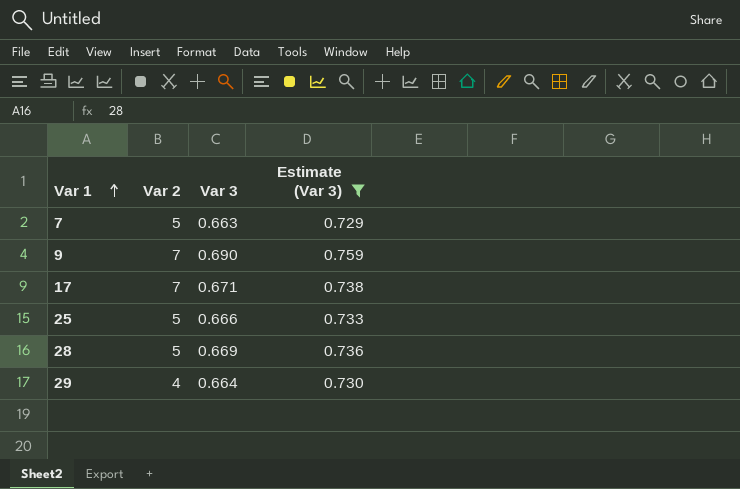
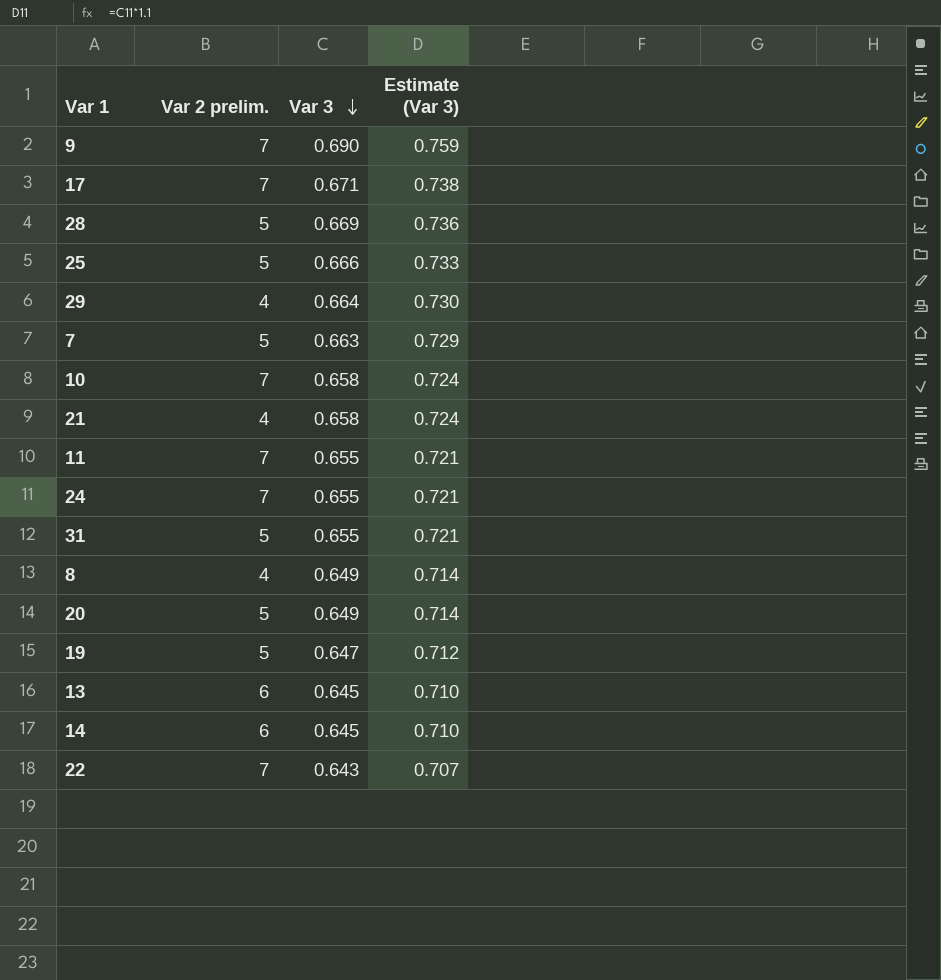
filter: Estimate (Var 3) >= 0.729 -> none
row order: Var 1 ascending -> Var 3 descending
column name: Var 2 -> Var 2 prelim.

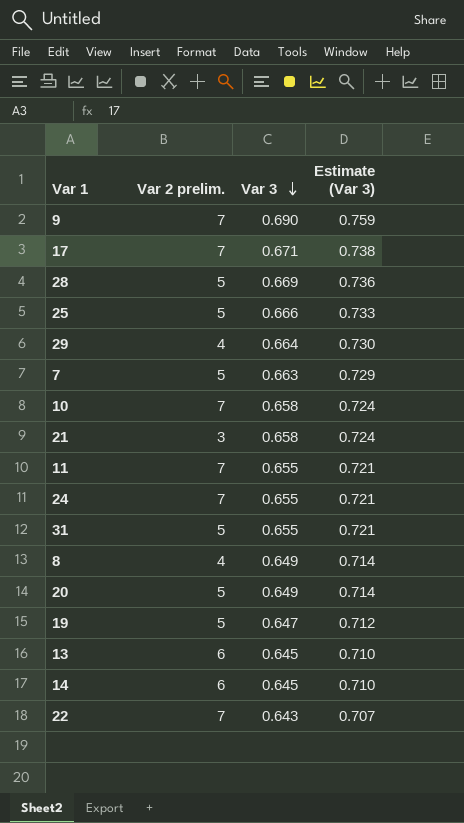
21 | Var 2 prelim.: 4 -> 3

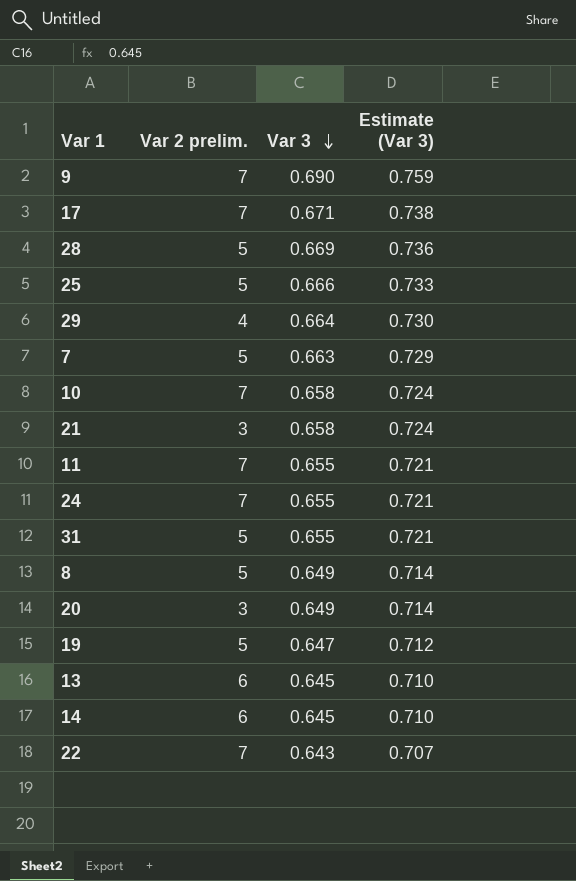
8 | Var 2 prelim.: 4 -> 5
20 | Var 2 prelim.: 5 -> 3

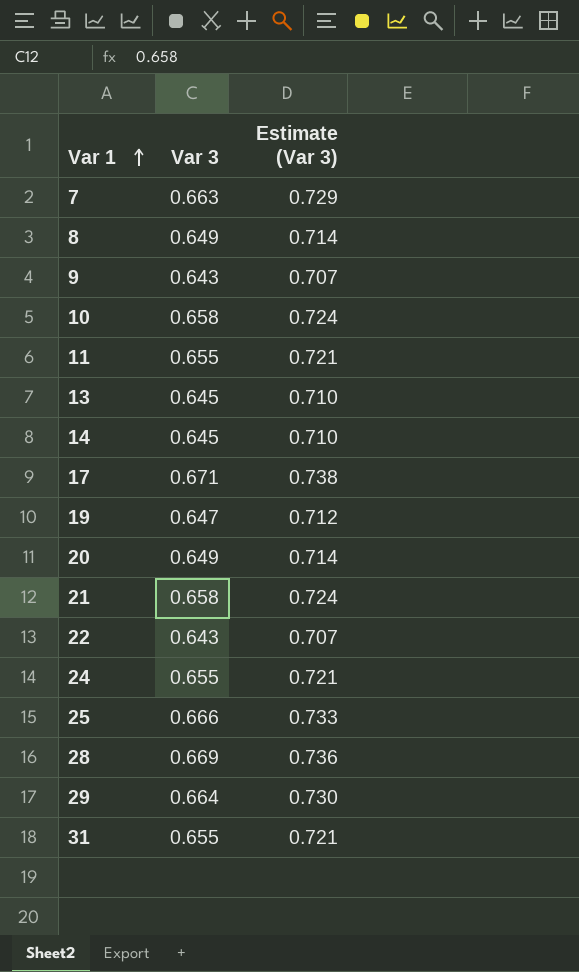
row order: Var 3 descending -> Var 1 ascending
column Var 2 prelim. | position: 2 -> none
9 | Var 3: 0.690 -> 0.643
9 | Estimate (Var 3): 0.759 -> 0.707

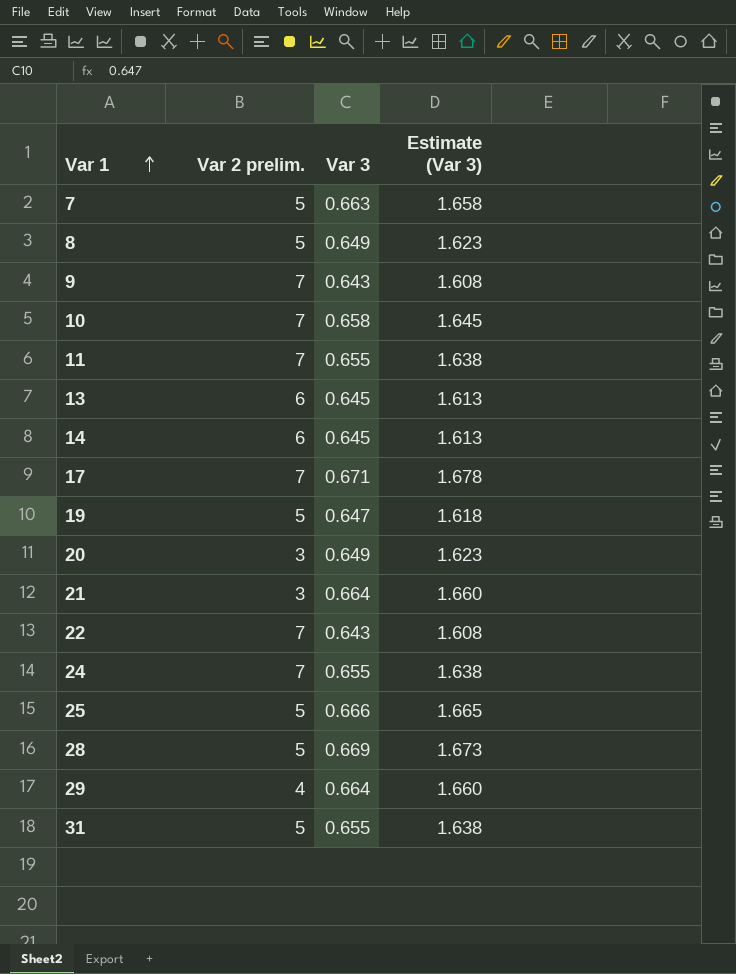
column Var 2 prelim. | position: none -> 2
column Estimate (Var 3) | formula: [Var 3] * 1.1 -> [Var 3] * 2.5
21 | Var 3: 0.658 -> 0.664

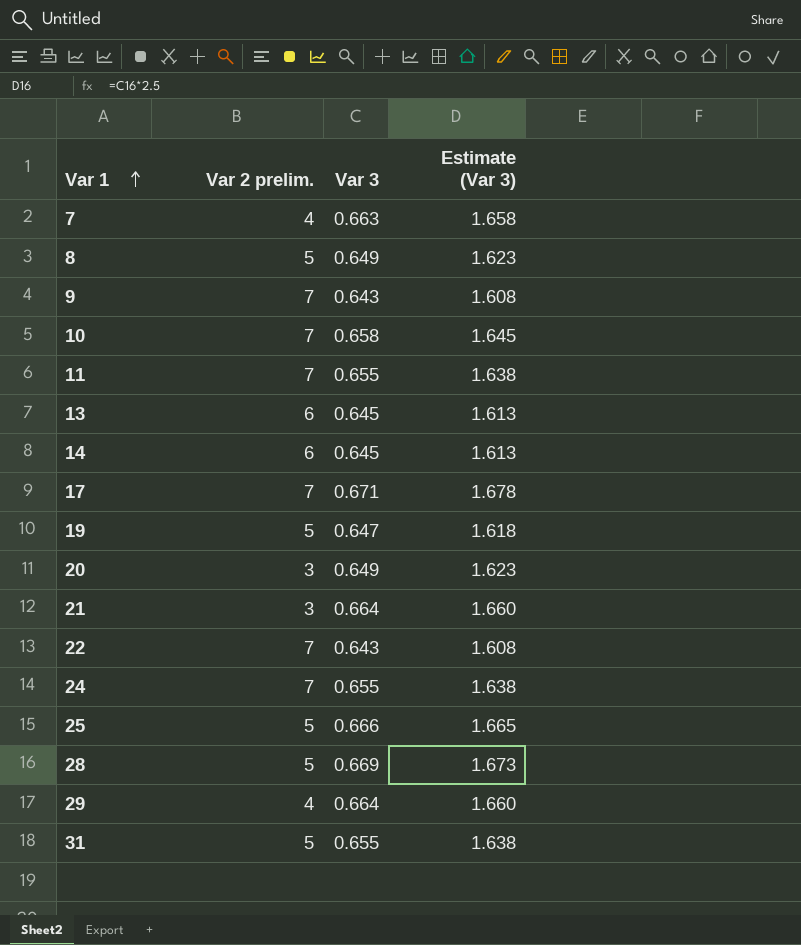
7 | Var 2 prelim.: 5 -> 4

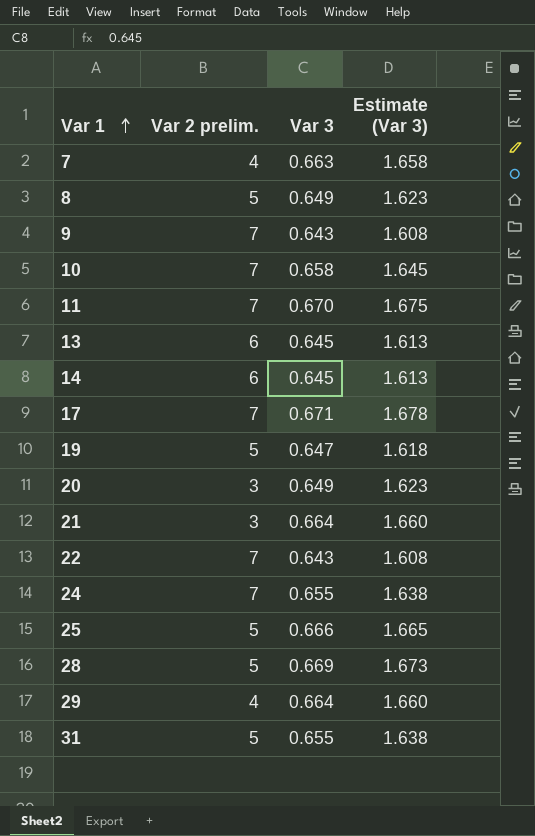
11 | Var 3: 0.655 -> 0.670
11 | Estimate (Var 3): 1.638 -> 1.675

